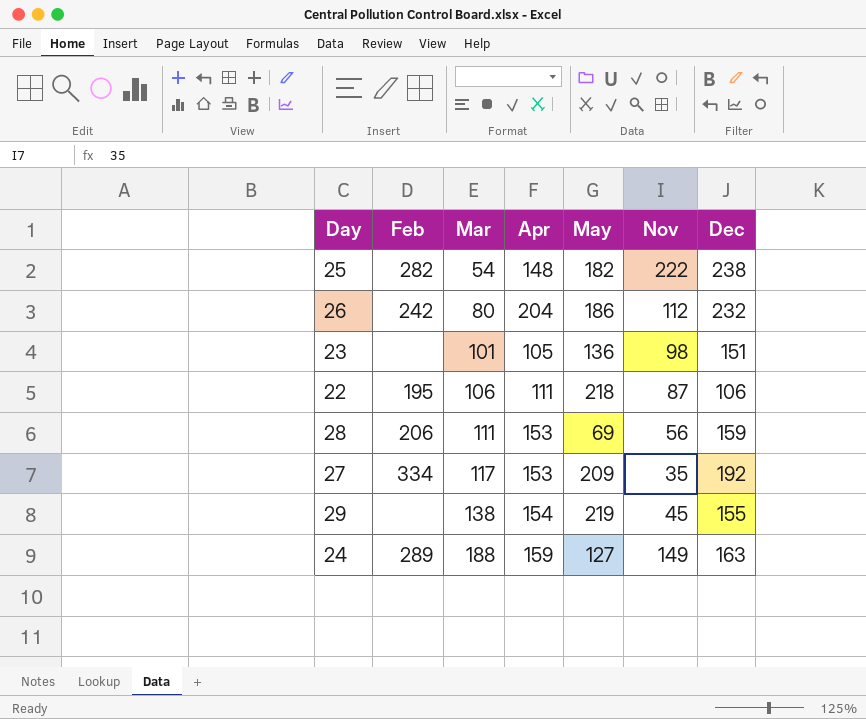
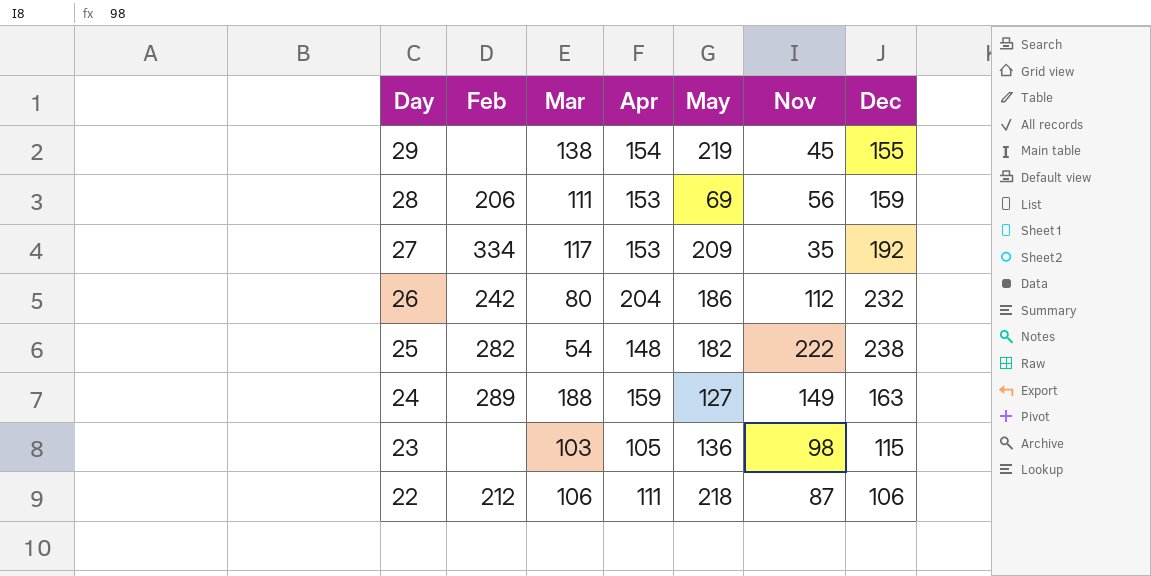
row order: Mar ascending -> Day descending
23 | Mar: 101 -> 103
23 | Dec: 151 -> 115
22 | Feb: 195 -> 212

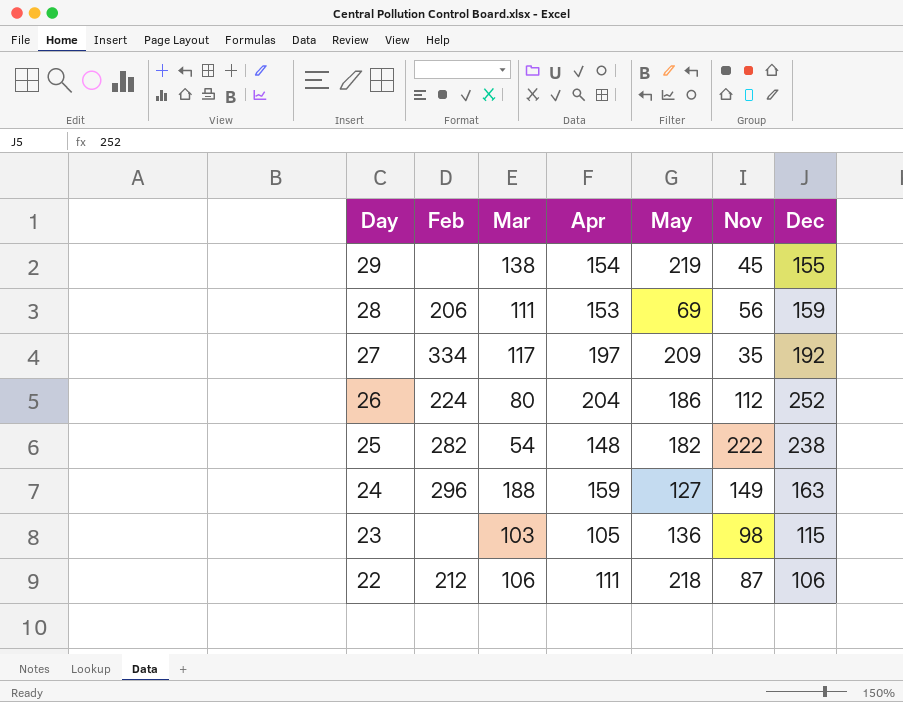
27 | Apr: 153 -> 197
26 | Feb: 242 -> 224
26 | Dec: 232 -> 252
24 | Feb: 289 -> 296

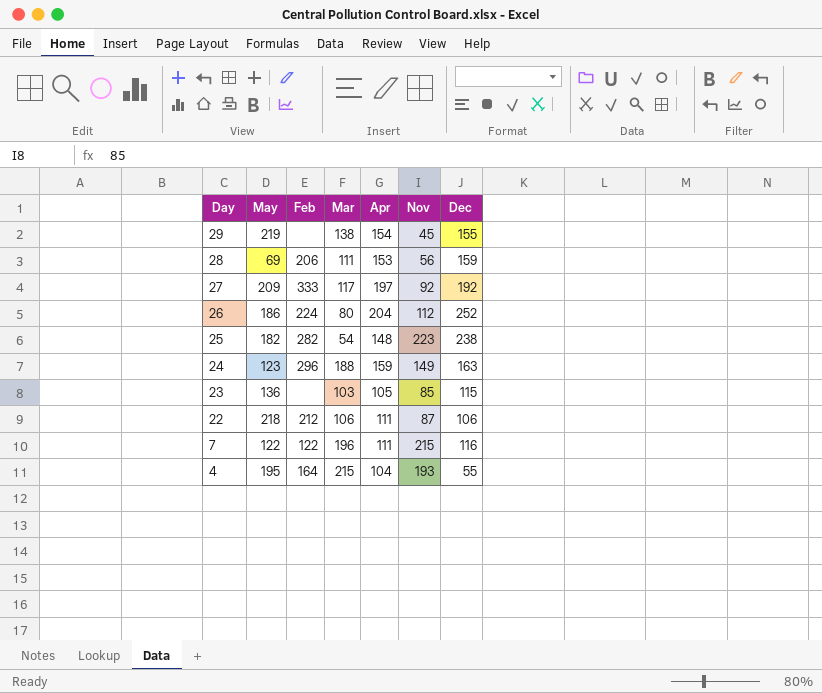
column May | position: 5 -> 2
27 | Feb: 334 -> 333
27 | Nov: 35 -> 92
25 | Nov: 222 -> 223
24 | May: 127 -> 123
23 | Nov: 98 -> 85
row 7: none -> 122 | 122 | 196 | 111 | 215 | 116
row 4: none -> 195 | 164 | 215 | 104 | 193 | 55

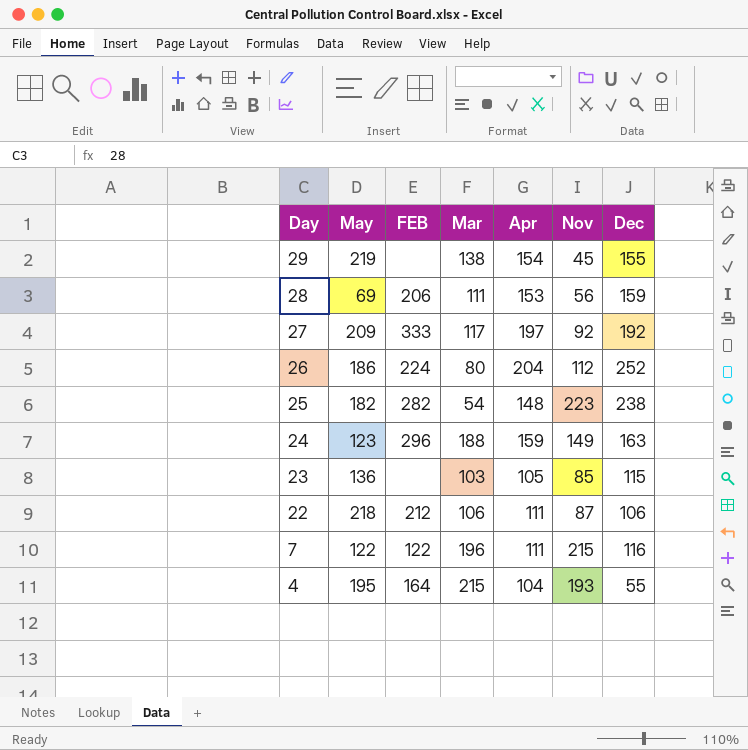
column name: Feb -> FEB

